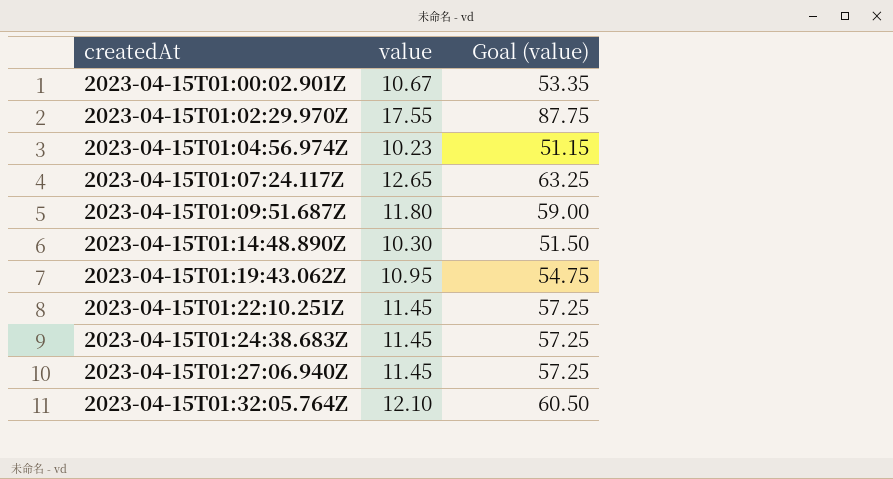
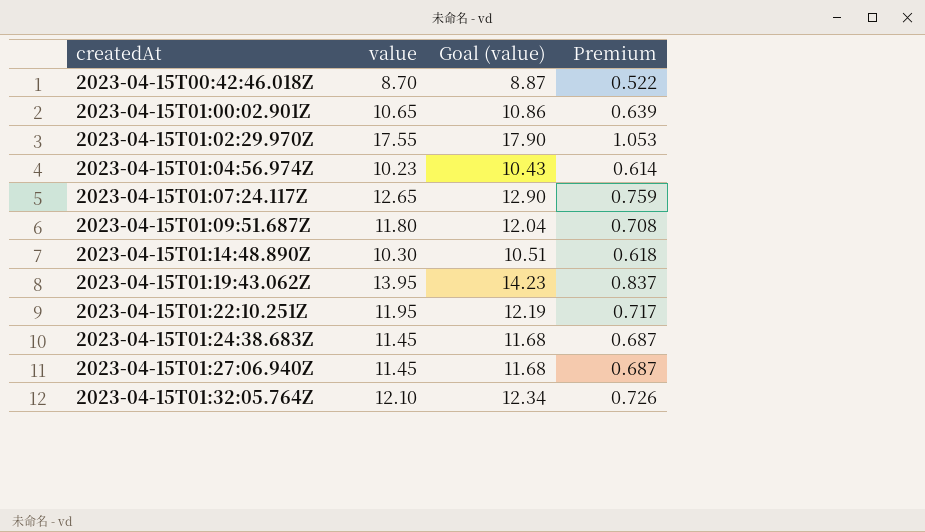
column Goal (value) | formula: [value] * 5 -> [value] * 1.02
column Premium | formula: none -> [value] * 0.06
row 2023-04-15T00:42:46.018Z: none -> 8.70 | 8.87 | 0.522
2023-04-15T01:00:02.901Z | value: 10.67 -> 10.65
2023-04-15T01:19:43.062Z | value: 10.95 -> 13.95
2023-04-15T01:22:10.251Z | value: 11.45 -> 11.95

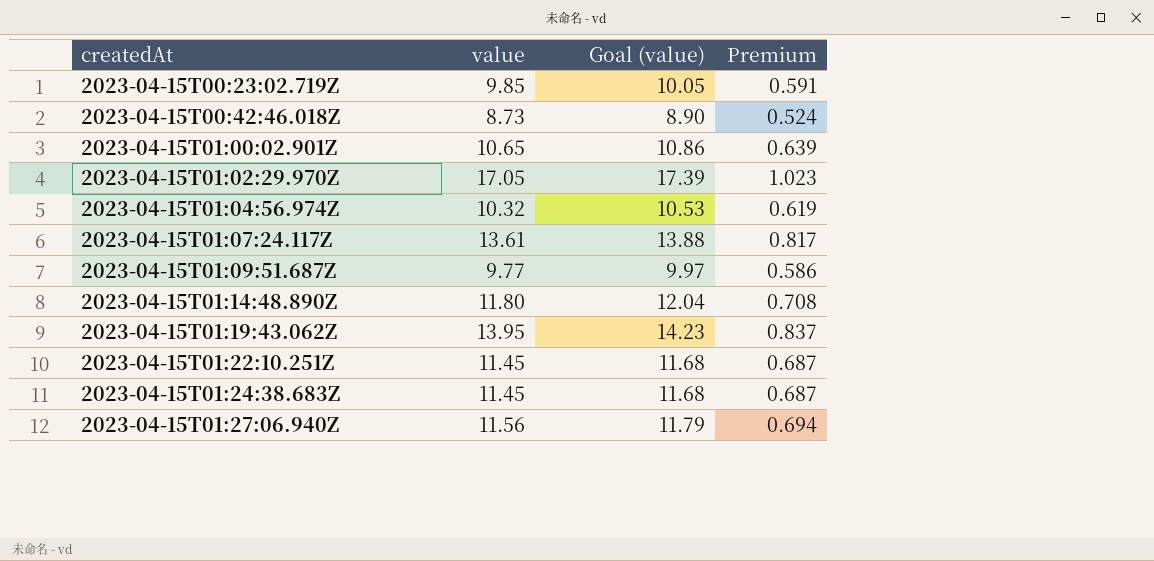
row 2023-04-15T01:32:05.764Z: 12.10 | 12.34 | 0.726 -> none
row 2023-04-15T00:23:02.719Z: none -> 9.85 | 10.05 | 0.591
2023-04-15T00:42:46.018Z | value: 8.70 -> 8.73
2023-04-15T00:42:46.018Z | Goal (value): 8.87 -> 8.90
2023-04-15T00:42:46.018Z | Premium: 0.522 -> 0.524
2023-04-15T01:02:29.970Z | value: 17.55 -> 17.05
2023-04-15T01:02:29.970Z | Goal (value): 17.90 -> 17.39
2023-04-15T01:02:29.970Z | Premium: 1.053 -> 1.023
2023-04-15T01:04:56.974Z | value: 10.23 -> 10.32
2023-04-15T01:04:56.974Z | Goal (value): 10.43 -> 10.53
2023-04-15T01:04:56.974Z | Premium: 0.614 -> 0.619
2023-04-15T01:07:24.117Z | value: 12.65 -> 13.61
2023-04-15T01:07:24.117Z | Goal (value): 12.90 -> 13.88
2023-04-15T01:07:24.117Z | Premium: 0.759 -> 0.817
2023-04-15T01:09:51.687Z | value: 11.80 -> 9.77
2023-04-15T01:09:51.687Z | Goal (value): 12.04 -> 9.97
2023-04-15T01:09:51.687Z | Premium: 0.708 -> 0.586
2023-04-15T01:14:48.890Z | value: 10.30 -> 11.80
2023-04-15T01:14:48.890Z | Goal (value): 10.51 -> 12.04
2023-04-15T01:14:48.890Z | Premium: 0.618 -> 0.708
2023-04-15T01:22:10.251Z | value: 11.95 -> 11.45
2023-04-15T01:22:10.251Z | Goal (value): 12.19 -> 11.68
2023-04-15T01:22:10.251Z | Premium: 0.717 -> 0.687
2023-04-15T01:27:06.940Z | value: 11.45 -> 11.56
2023-04-15T01:27:06.940Z | Goal (value): 11.68 -> 11.79
2023-04-15T01:27:06.940Z | Premium: 0.687 -> 0.694

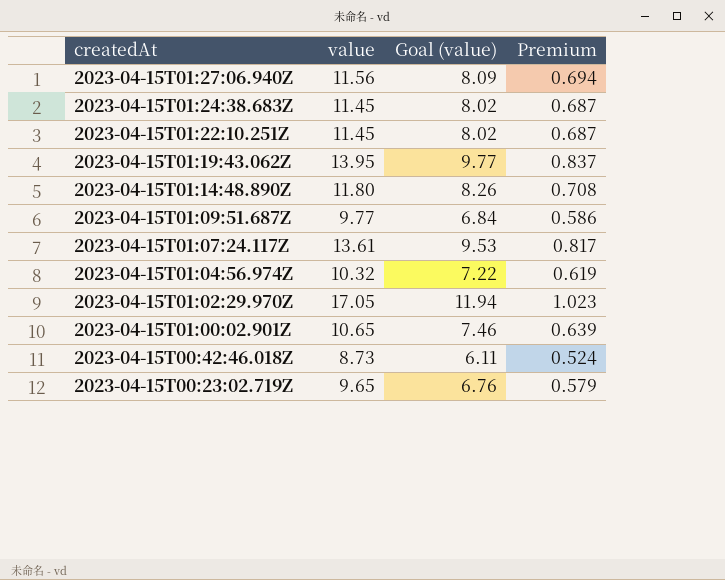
row order: createdAt ascending -> createdAt descending
column Goal (value) | formula: [value] * 1.02 -> [value] * 0.7
2023-04-15T00:23:02.719Z | value: 9.85 -> 9.65
2023-04-15T00:23:02.719Z | Premium: 0.591 -> 0.579

